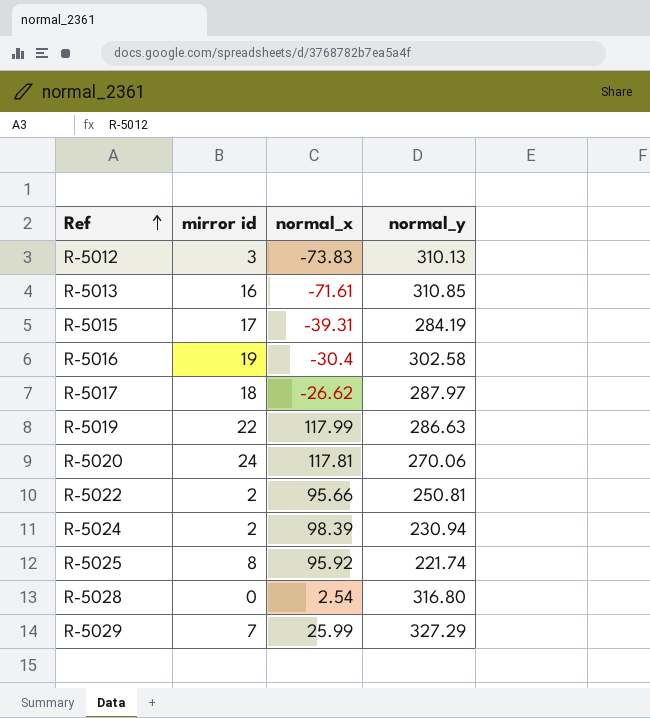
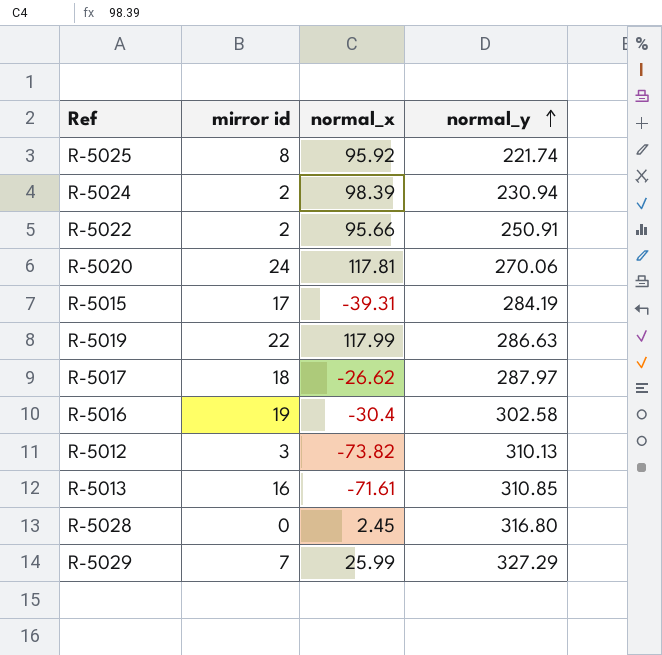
row order: Ref ascending -> normal_y ascending
R-5022 | normal_y: 250.81 -> 250.91
R-5012 | normal_x: -73.83 -> -73.82
R-5028 | normal_x: 2.54 -> 2.45

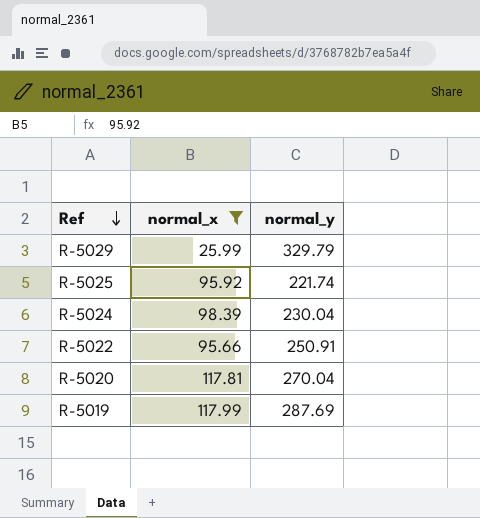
filter: none -> normal_x >= 25.99
row order: normal_y ascending -> Ref descending
column mirror id | position: 2 -> none
R-5029 | normal_y: 327.29 -> 329.79
R-5024 | normal_y: 230.94 -> 230.04
R-5020 | normal_y: 270.06 -> 270.04
R-5019 | normal_y: 286.63 -> 287.69

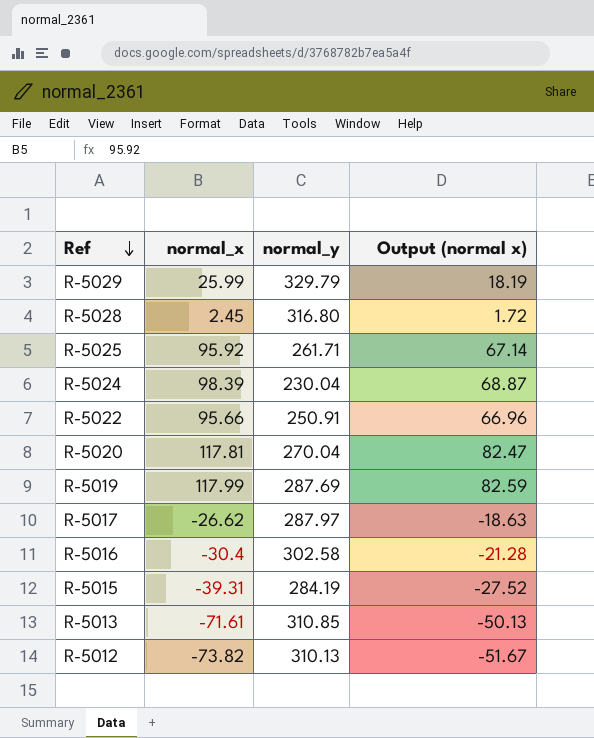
filter: normal_x >= 25.99 -> none
column Output (normal x) | formula: none -> [normal_x] * 0.7
R-5025 | normal_y: 221.74 -> 261.71

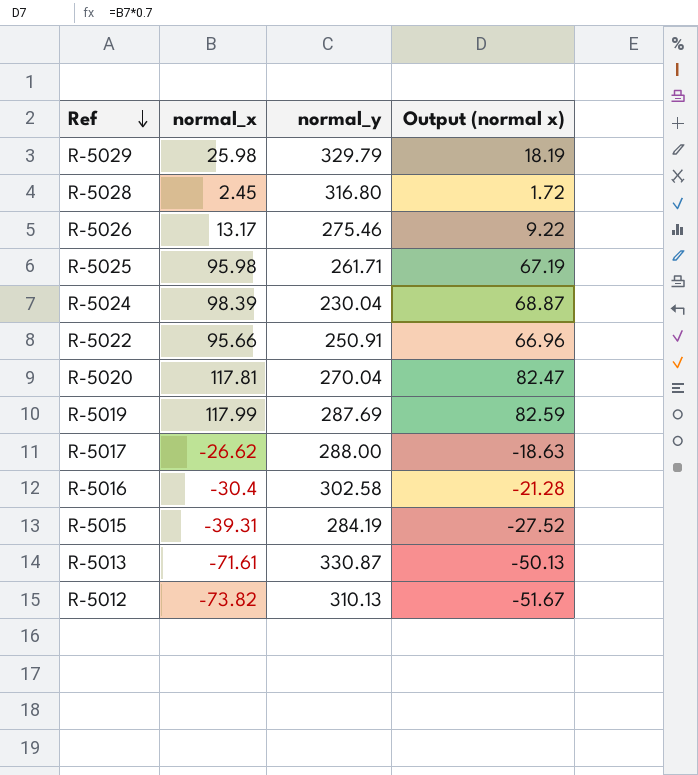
R-5029 | normal_x: 25.99 -> 25.98
row R-5026: none -> 13.17 | 275.46 | 9.22
R-5025 | normal_x: 95.92 -> 95.98
R-5025 | Output (normal x): 67.14 -> 67.19
R-5017 | normal_y: 287.97 -> 288.00
R-5013 | normal_y: 310.85 -> 330.87

